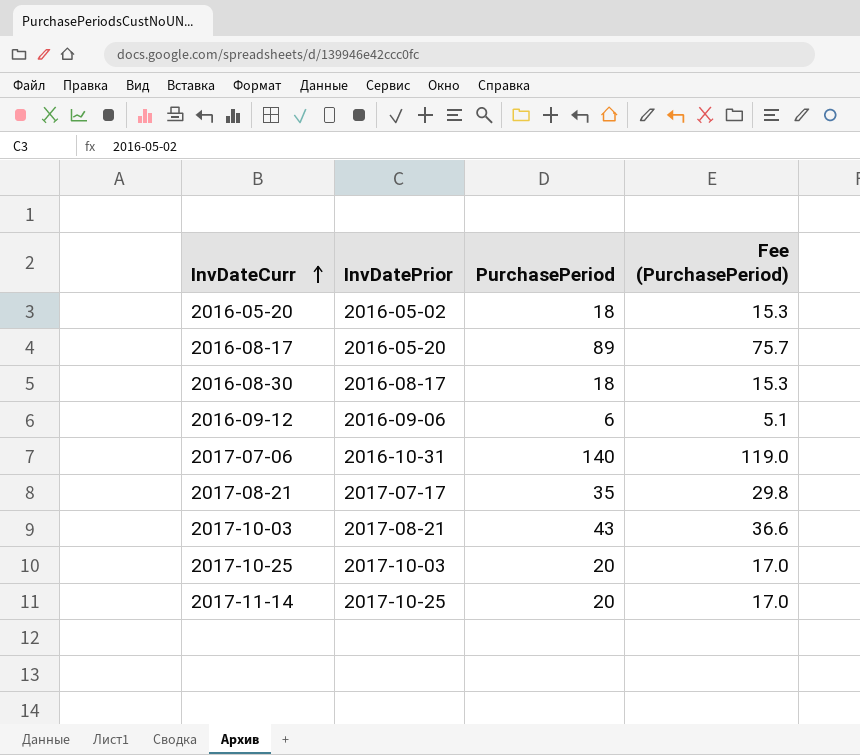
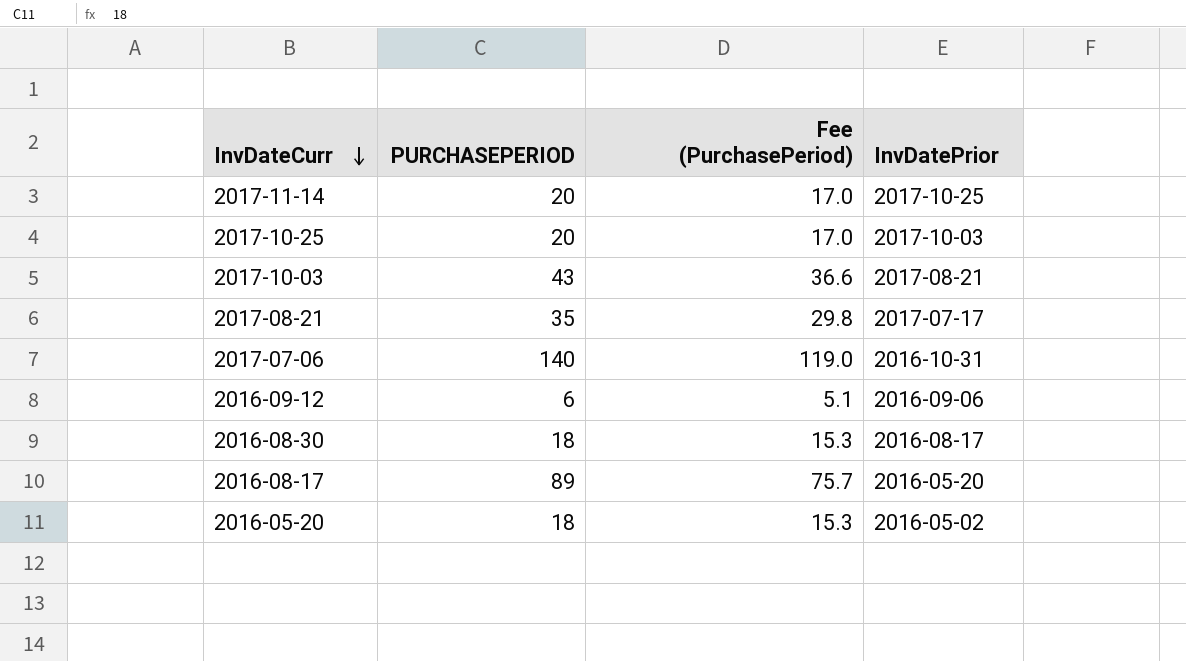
row order: InvDateCurr ascending -> InvDateCurr descending
column name: PurchasePeriod -> PURCHASEPERIOD
column InvDatePrior | position: 2 -> 4

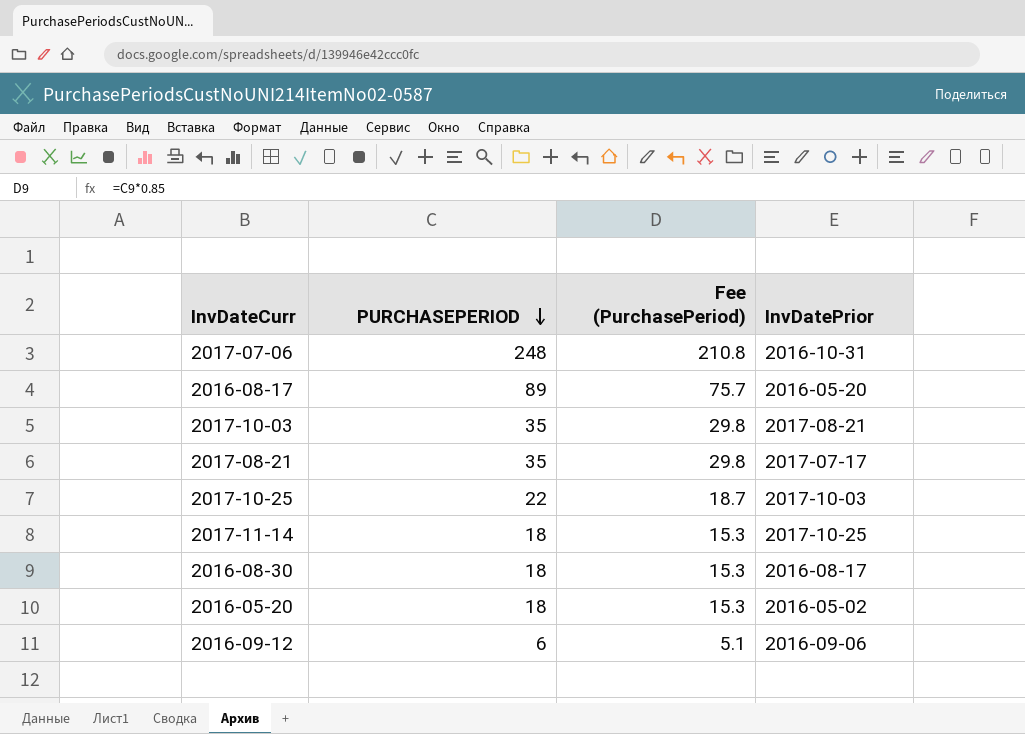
row order: InvDateCurr descending -> PURCHASEPERIOD descending
2017-07-06 | PURCHASEPERIOD: 140 -> 248
2017-07-06 | Fee (PurchasePeriod): 119.0 -> 210.8
2017-10-03 | PURCHASEPERIOD: 43 -> 35
2017-10-03 | Fee (PurchasePeriod): 36.6 -> 29.8
2017-10-25 | PURCHASEPERIOD: 20 -> 22
2017-10-25 | Fee (PurchasePeriod): 17.0 -> 18.7
2017-11-14 | PURCHASEPERIOD: 20 -> 18
2017-11-14 | Fee (PurchasePeriod): 17.0 -> 15.3

